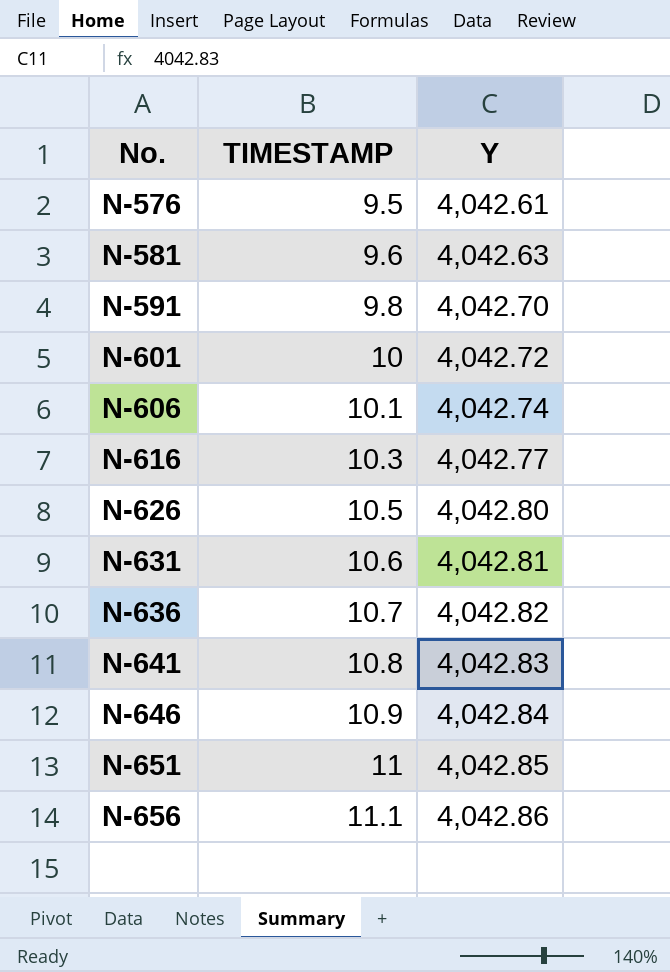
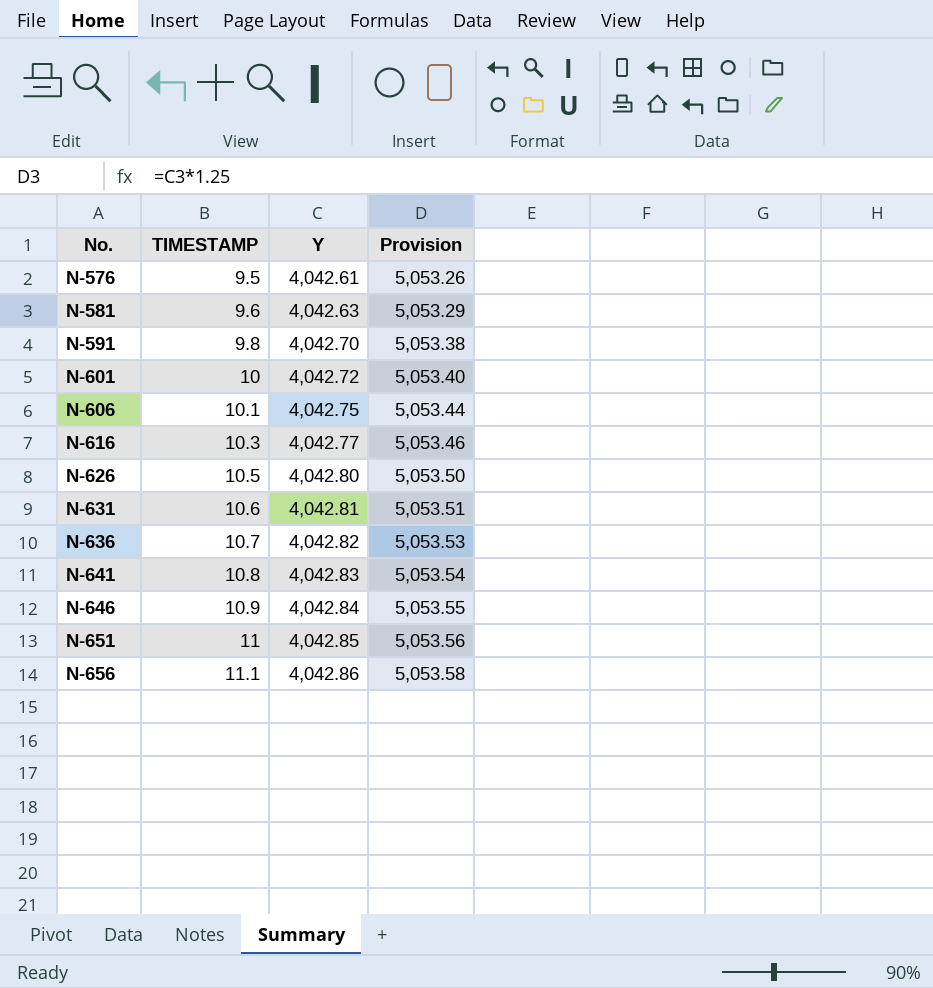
column Provision | formula: none -> [Y] * 1.25
N-606 | Y: 4,042.74 -> 4,042.75

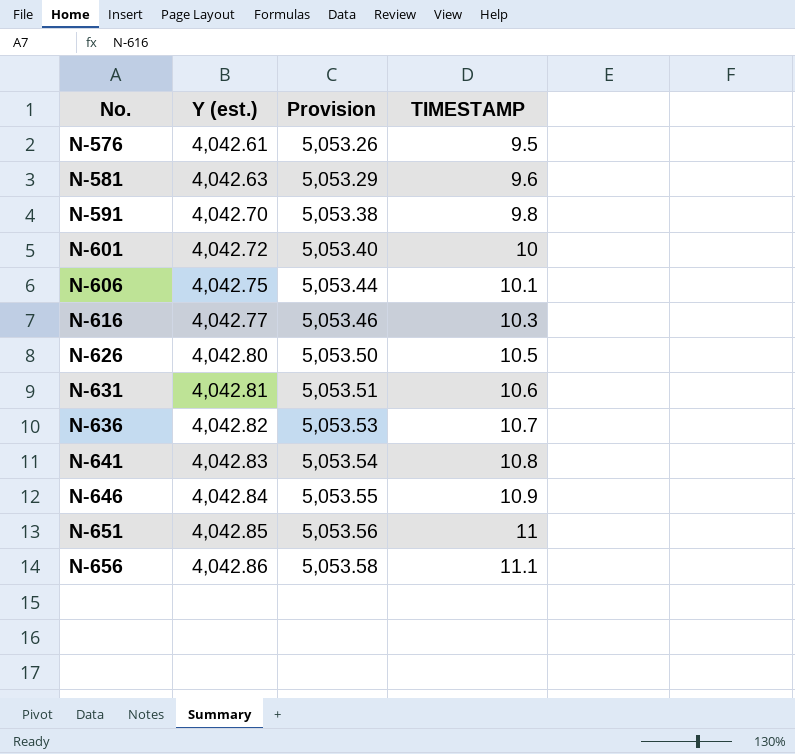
column name: Y -> Y (est.)
column TIMESTAMP | position: 2 -> 4

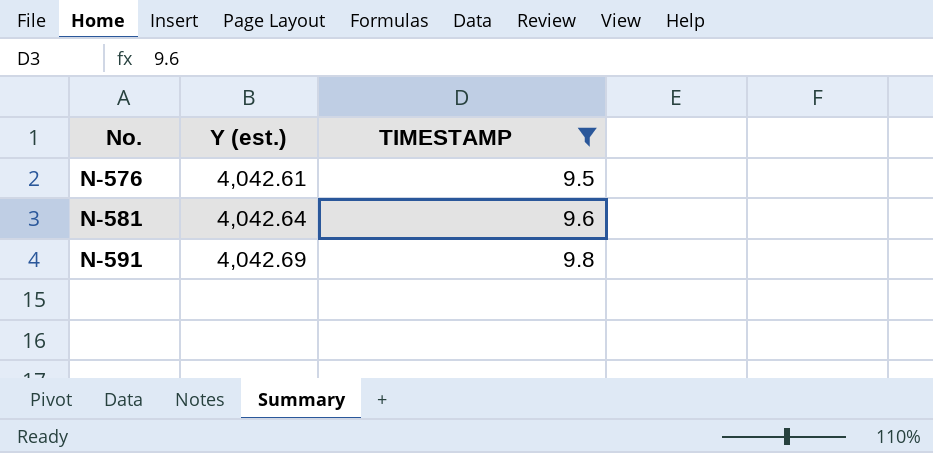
filter: none -> TIMESTAMP <= 9.8
column Provision | formula: [Y (est.)] * 1.25 -> none
N-581 | Y (est.): 4,042.63 -> 4,042.64
N-591 | Y (est.): 4,042.70 -> 4,042.69

